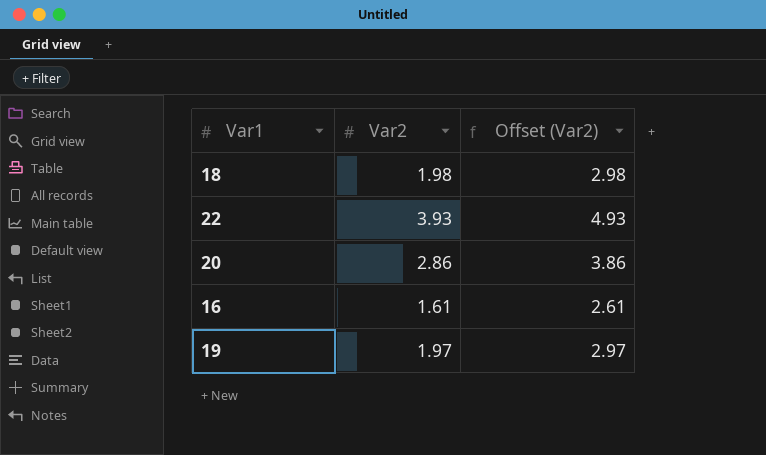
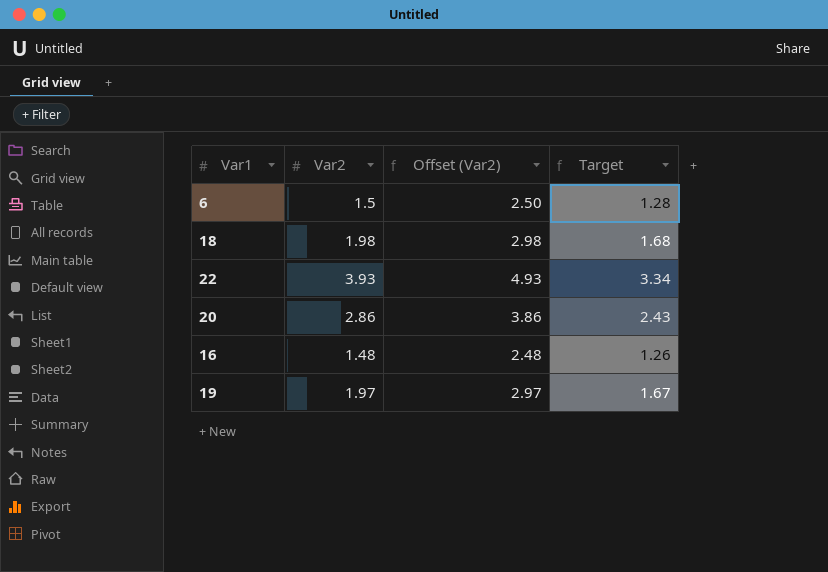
column Target | formula: none -> [Var2] * 0.85
row 6: none -> 1.5 | 2.50 | 1.28
16 | Var2: 1.61 -> 1.48
16 | Offset (Var2): 2.61 -> 2.48

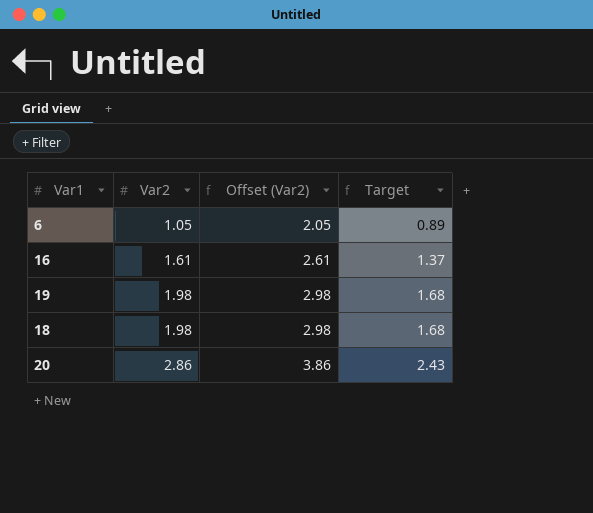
row order: none -> Var2 ascending
row 22: 3.93 | 4.93 | 3.34 -> none
6 | Var2: 1.5 -> 1.05
6 | Offset (Var2): 2.50 -> 2.05
6 | Target: 1.28 -> 0.89
16 | Var2: 1.48 -> 1.61
16 | Offset (Var2): 2.48 -> 2.61
16 | Target: 1.26 -> 1.37
19 | Var2: 1.97 -> 1.98
19 | Offset (Var2): 2.97 -> 2.98
19 | Target: 1.67 -> 1.68

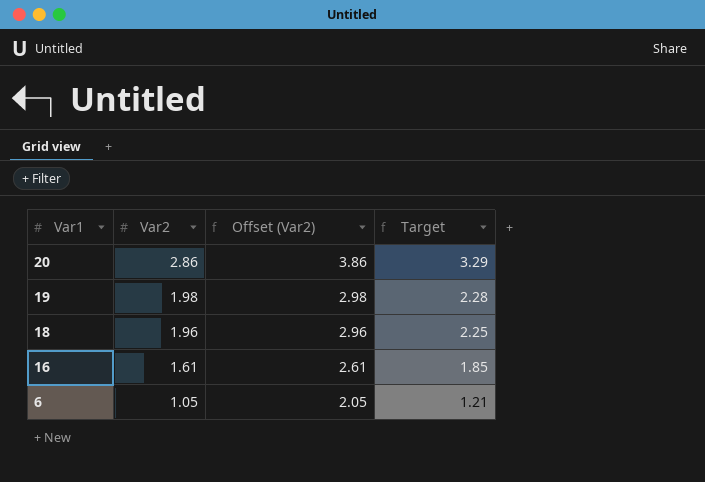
row order: Var2 ascending -> Var1 descending
column Target | formula: [Var2] * 0.85 -> [Var2] * 1.15
18 | Var2: 1.98 -> 1.96
18 | Offset (Var2): 2.98 -> 2.96

